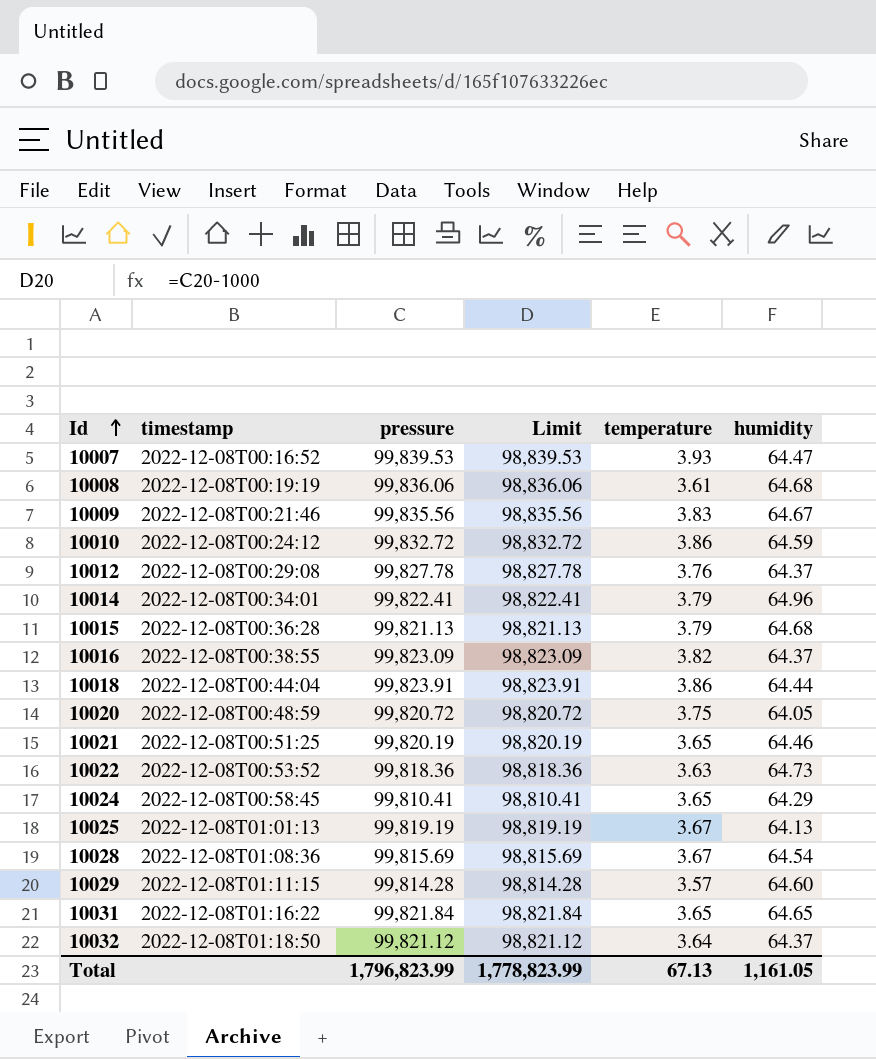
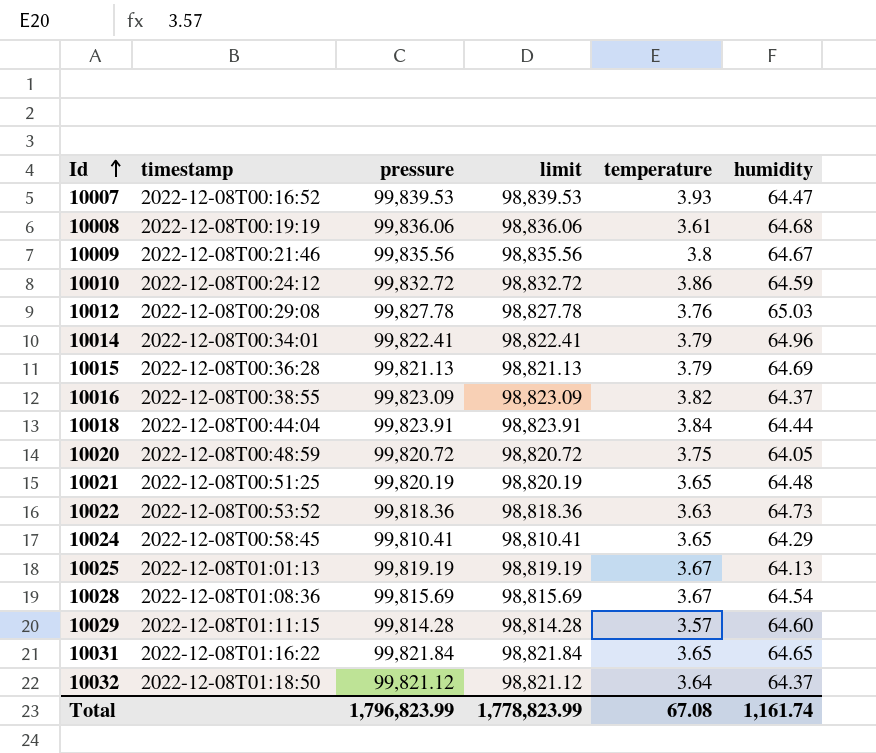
column name: Limit -> limit
10009 | temperature: 3.83 -> 3.8
10012 | humidity: 64.37 -> 65.03
10015 | humidity: 64.68 -> 64.69
10018 | temperature: 3.86 -> 3.84
10021 | humidity: 64.46 -> 64.48
Total | temperature: 67.13 -> 67.08
Total | humidity: 1,161.05 -> 1,161.74

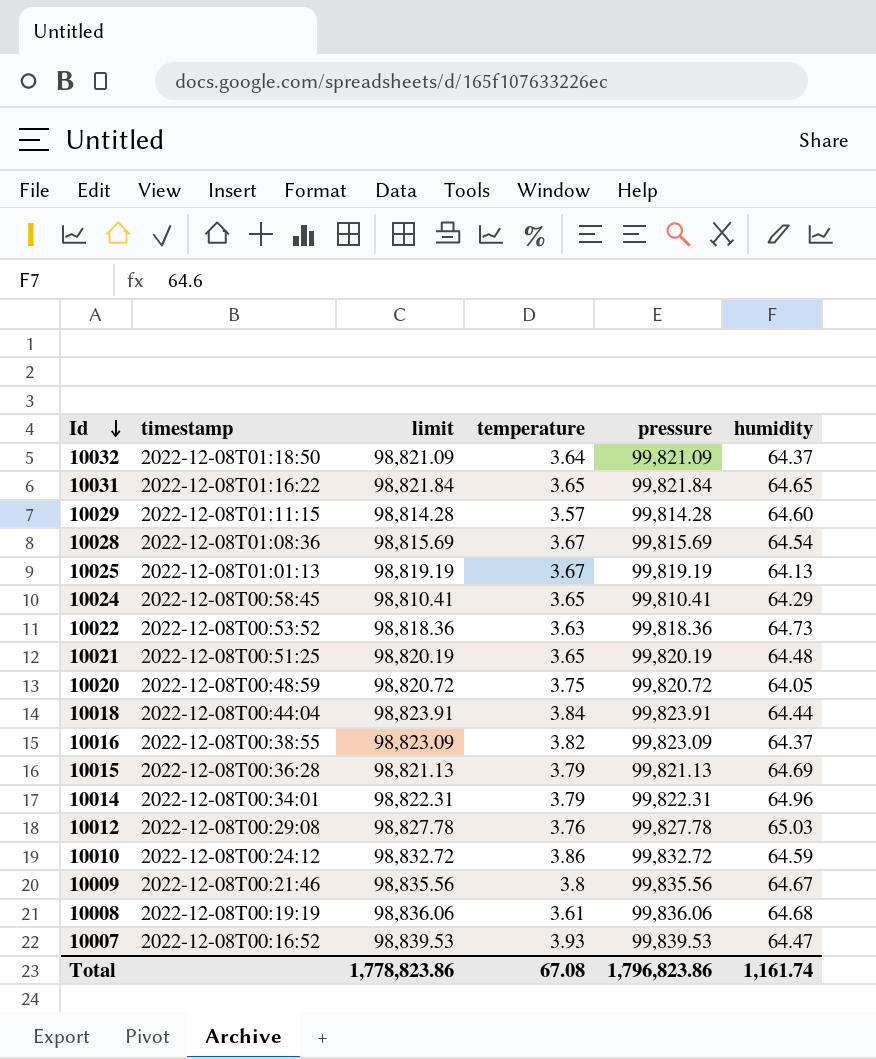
row order: Id ascending -> Id descending
column pressure | position: 3 -> 5
10032 | limit: 98,821.12 -> 98,821.09
10032 | pressure: 99,821.12 -> 99,821.09
10014 | limit: 98,822.41 -> 98,822.31
10014 | pressure: 99,822.41 -> 99,822.31
Total | limit: 1,778,823.99 -> 1,778,823.86
Total | pressure: 1,796,823.99 -> 1,796,823.86

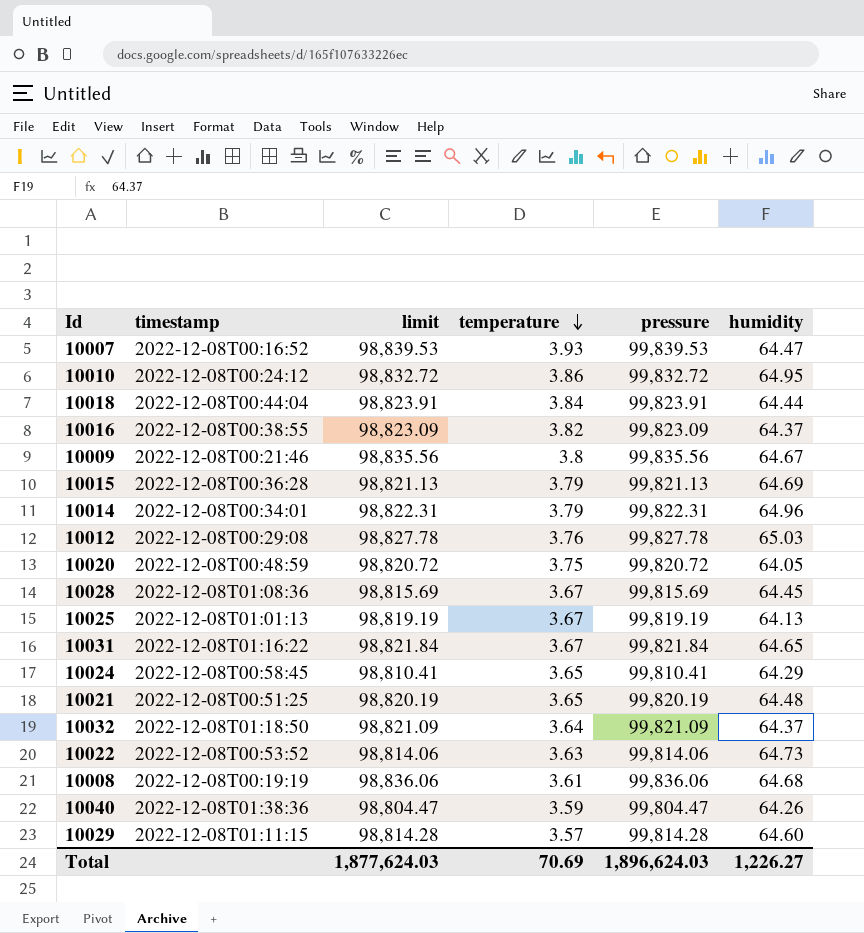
row order: Id descending -> temperature descending
10010 | humidity: 64.59 -> 64.95
10028 | humidity: 64.54 -> 64.45
10031 | temperature: 3.65 -> 3.67
10022 | limit: 98,818.36 -> 98,814.06
10022 | pressure: 99,818.36 -> 99,814.06
row 10040: none -> 2022-12-08T01:38:36 | 98,804.47 | 3.59 | 99,804.47 | 64.26
Total | limit: 1,778,823.86 -> 1,877,624.03
Total | temperature: 67.08 -> 70.69
Total | pressure: 1,796,823.86 -> 1,896,624.03
Total | humidity: 1,161.74 -> 1,226.27

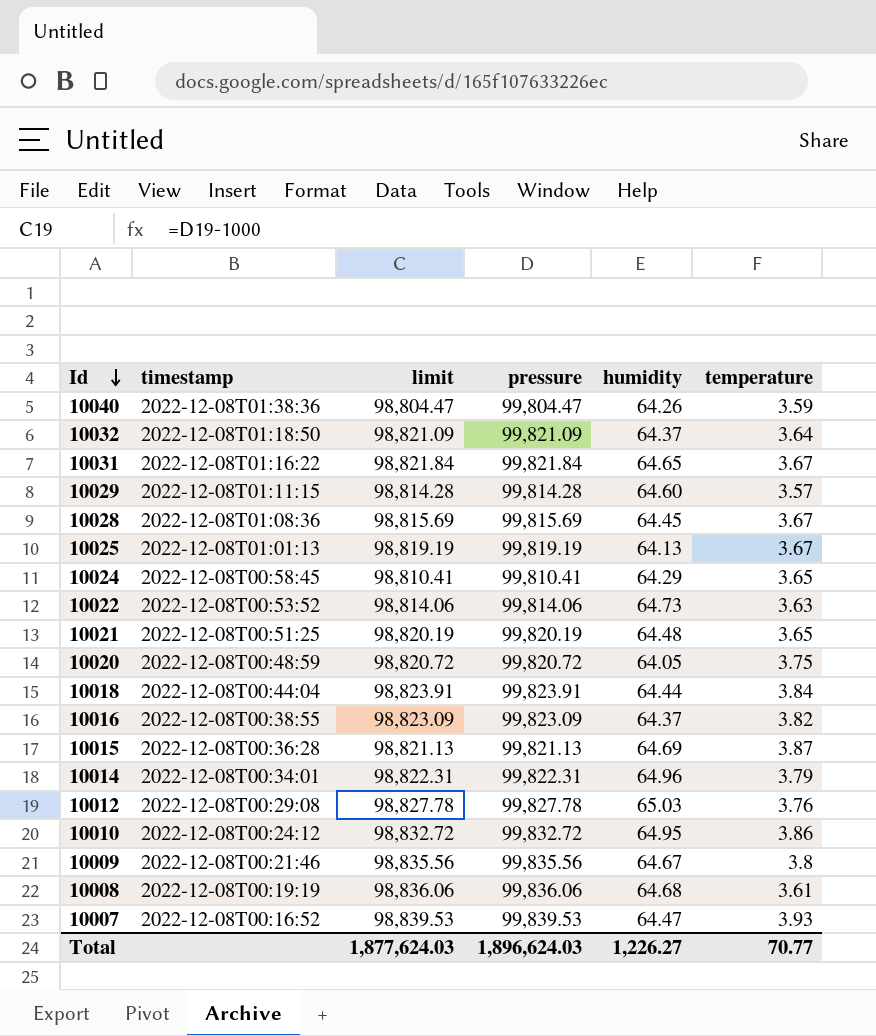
row order: temperature descending -> Id descending
column temperature | position: 4 -> 6
10015 | temperature: 3.79 -> 3.87
Total | temperature: 70.69 -> 70.77

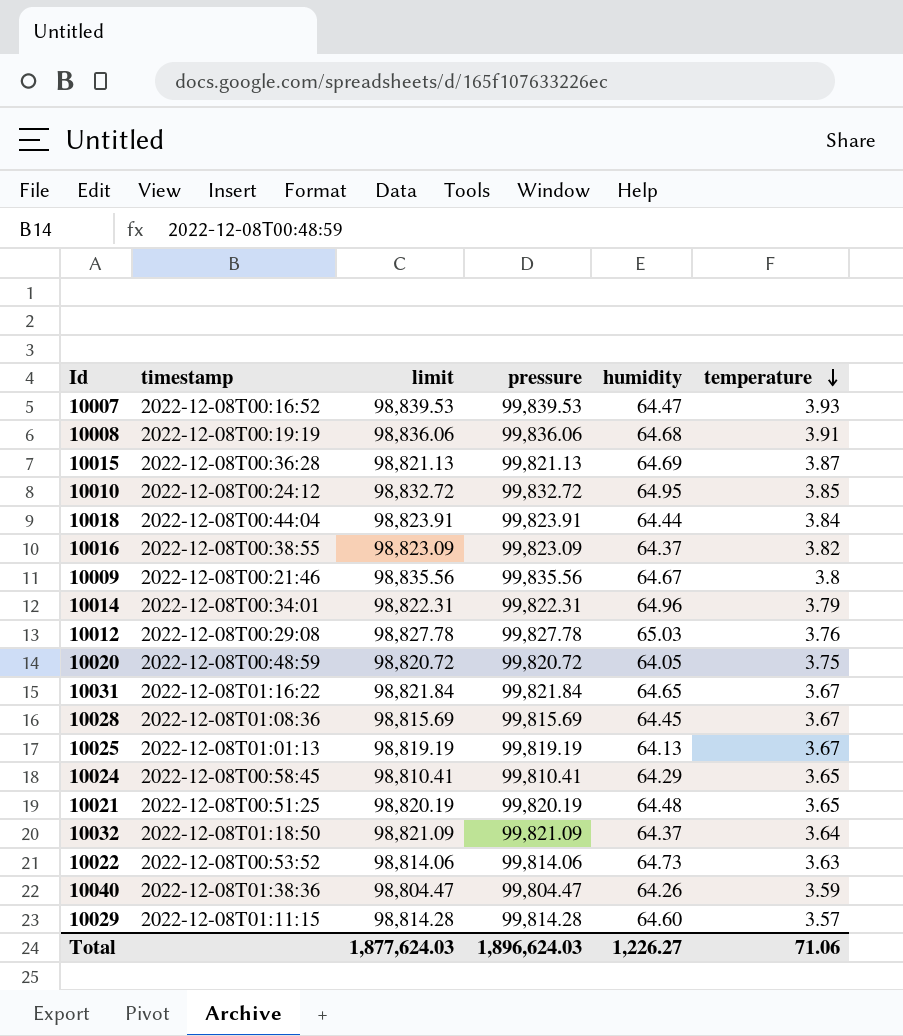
row order: Id descending -> temperature descending
10008 | temperature: 3.61 -> 3.91
10010 | temperature: 3.86 -> 3.85
Total | temperature: 70.77 -> 71.06

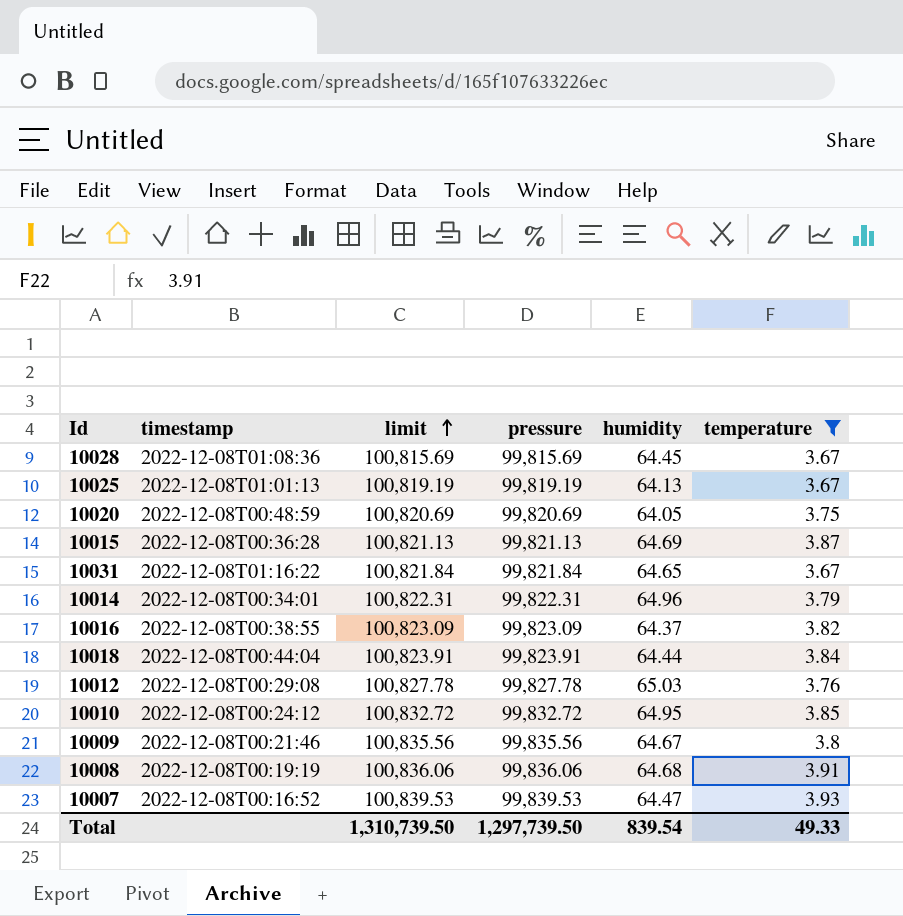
filter: none -> temperature >= 3.67
row order: temperature descending -> limit ascending
column limit | formula: [pressure] - 1000 -> [pressure] + 1000
10020 | pressure: 99,820.72 -> 99,820.69
Total | limit: 1,877,624.03 -> 1,310,739.50
Total | pressure: 1,896,624.03 -> 1,297,739.50
Total | humidity: 1,226.27 -> 839.54
Total | temperature: 71.06 -> 49.33

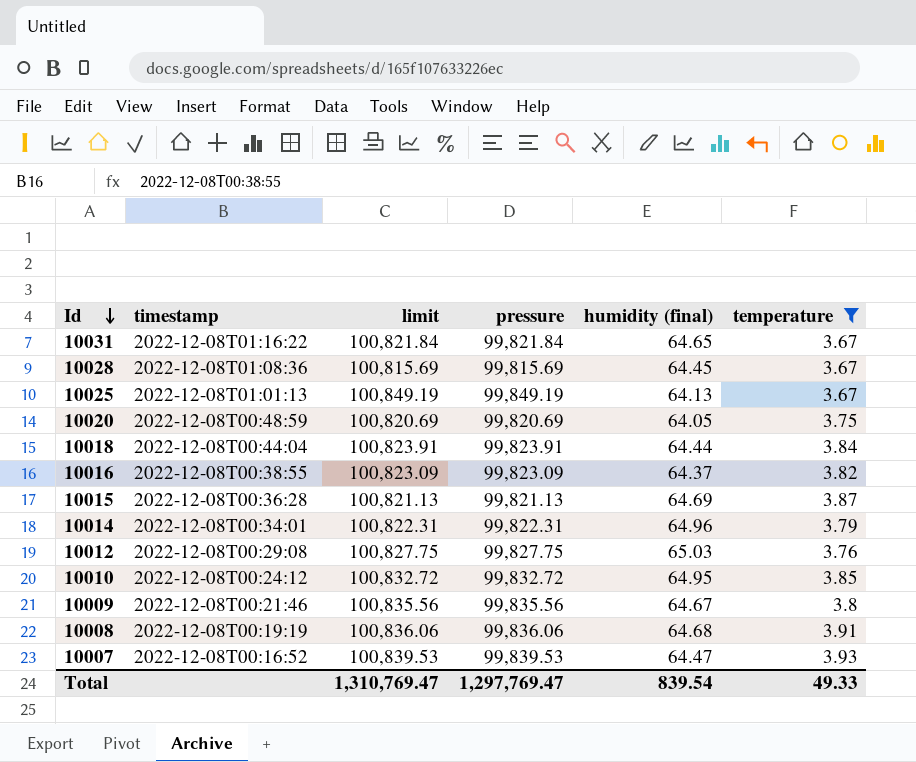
row order: limit ascending -> Id descending
column name: humidity -> humidity (final)
10025 | limit: 100,819.19 -> 100,849.19
10025 | pressure: 99,819.19 -> 99,849.19
10012 | limit: 100,827.78 -> 100,827.75
10012 | pressure: 99,827.78 -> 99,827.75
Total | limit: 1,310,739.50 -> 1,310,769.47
Total | pressure: 1,297,739.50 -> 1,297,769.47

